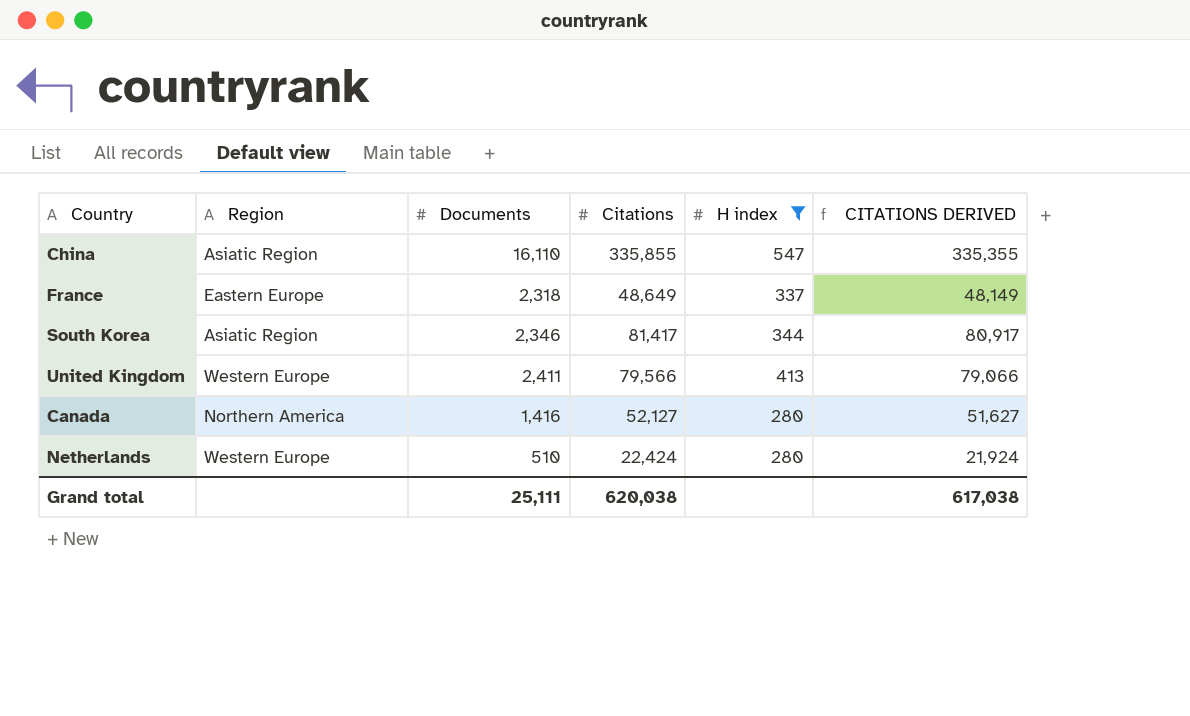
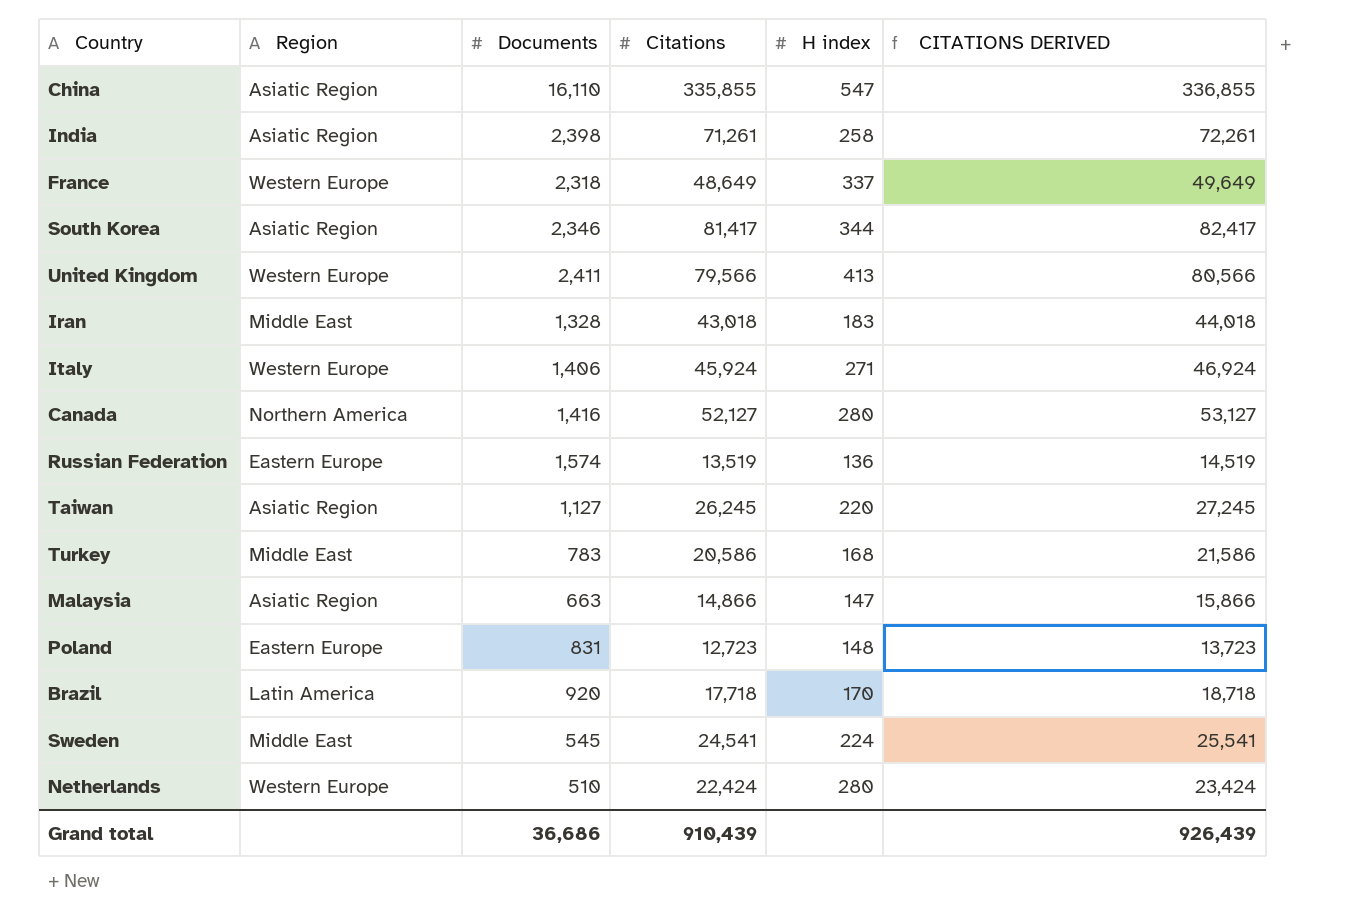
filter: H index >= 280 -> none
column CITATIONS DERIVED | formula: [Citations] - 500 -> [Citations] + 1000
France | Region: Eastern Europe -> Western Europe
Grand total | Documents: 25,111 -> 36,686
Grand total | Citations: 620,038 -> 910,439
Grand total | CITATIONS DERIVED: 617,038 -> 926,439

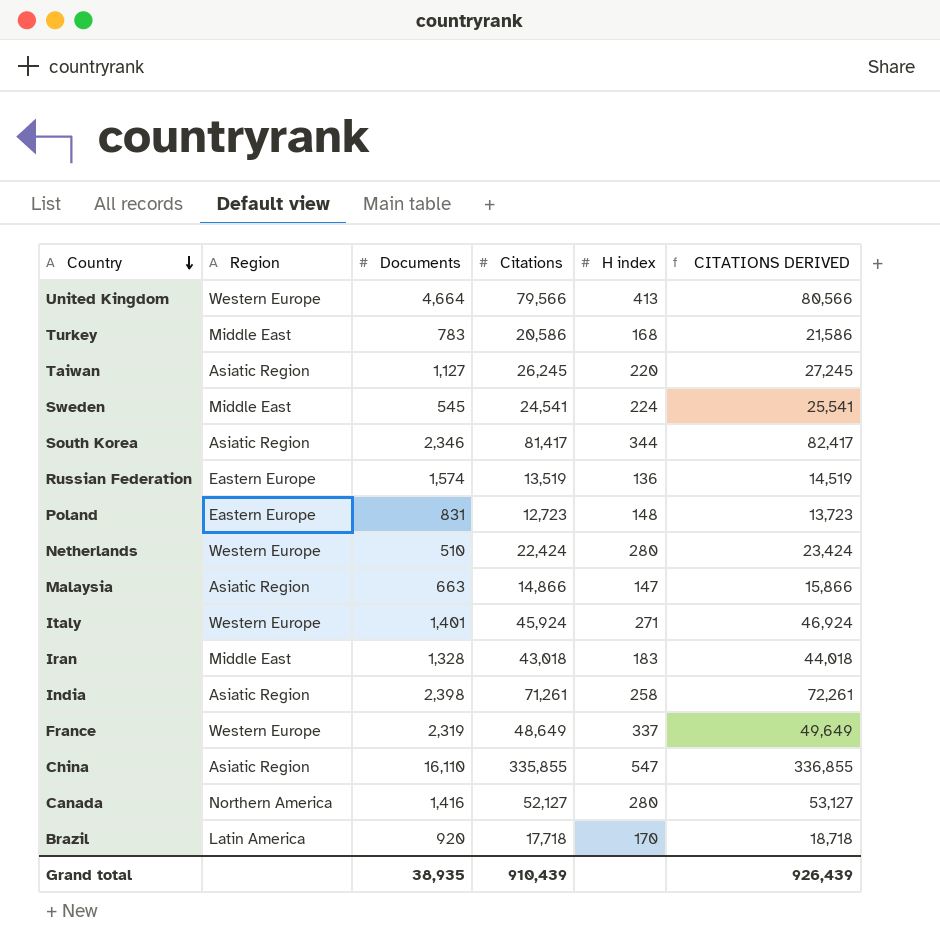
row order: none -> Country descending
United Kingdom | Documents: 2,411 -> 4,664
Italy | Documents: 1,406 -> 1,401
France | Documents: 2,318 -> 2,319
Grand total | Documents: 36,686 -> 38,935

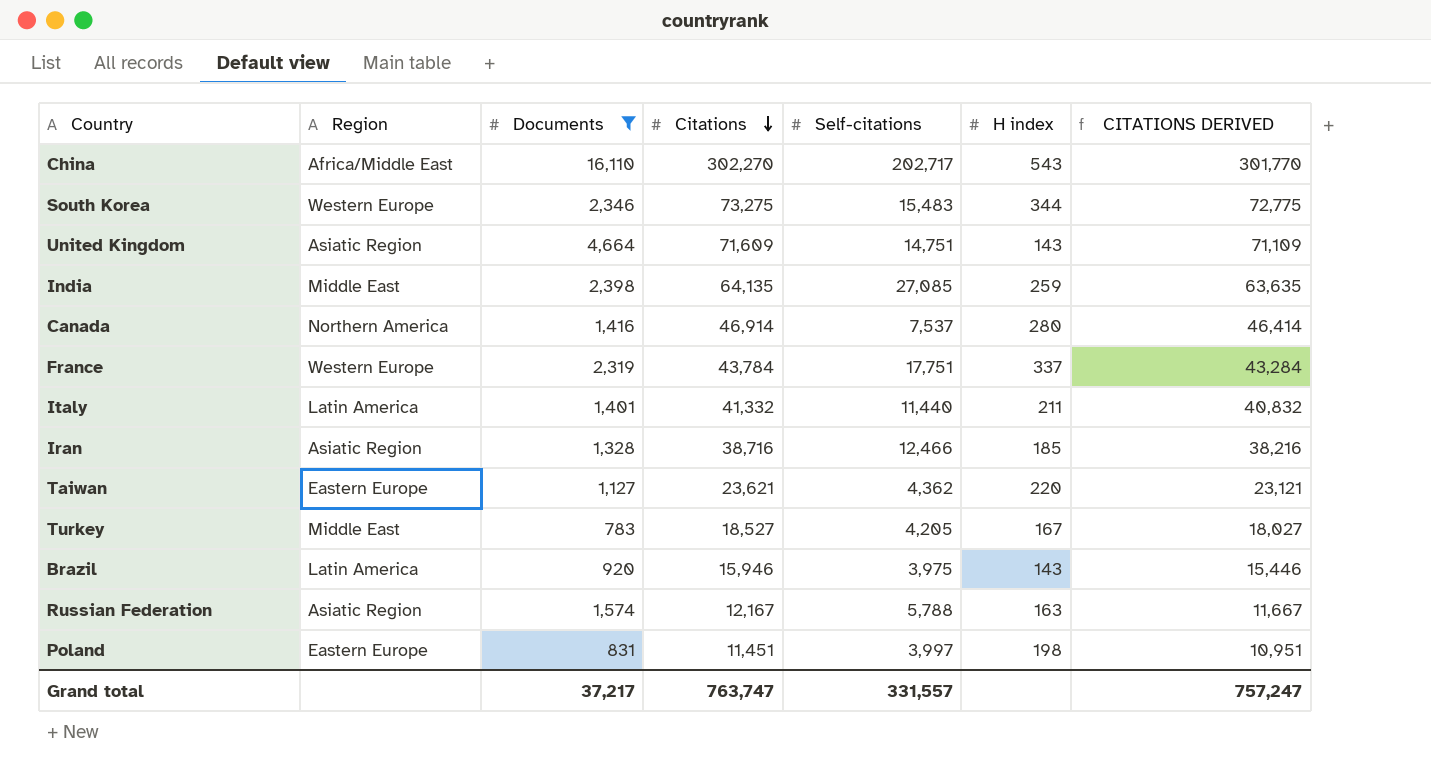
filter: none -> Documents >= 783
row order: Country descending -> Citations descending
column Self-citations | position: none -> 5
column CITATIONS DERIVED | formula: [Citations] + 1000 -> [Citations] - 500
China | Region: Asiatic Region -> Africa/Middle East
China | Citations: 335,855 -> 302,270
China | H index: 547 -> 543
South Korea | Region: Asiatic Region -> Western Europe
South Korea | Citations: 81,417 -> 73,275
United Kingdom | Region: Western Europe -> Asiatic Region
United Kingdom | Citations: 79,566 -> 71,609
United Kingdom | H index: 413 -> 143
India | Region: Asiatic Region -> Middle East
India | Citations: 71,261 -> 64,135
India | H index: 258 -> 259
Canada | Citations: 52,127 -> 46,914
France | Citations: 48,649 -> 43,784
Italy | Region: Western Europe -> Latin America
Italy | Citations: 45,924 -> 41,332
Italy | H index: 271 -> 211
Iran | Region: Middle East -> Asiatic Region
Iran | Citations: 43,018 -> 38,716
Iran | H index: 183 -> 185
Taiwan | Region: Asiatic Region -> Eastern Europe
Taiwan | Citations: 26,245 -> 23,621
Turkey | Citations: 20,586 -> 18,527
Turkey | H index: 168 -> 167
Brazil | Citations: 17,718 -> 15,946
Brazil | H index: 170 -> 143
Russian Federation | Region: Eastern Europe -> Asiatic Region
Russian Federation | Citations: 13,519 -> 12,167
Russian Federation | H index: 136 -> 163
Poland | Citations: 12,723 -> 11,451
Poland | H index: 148 -> 198
Grand total | Documents: 38,935 -> 37,217
Grand total | Citations: 910,439 -> 763,747
Grand total | CITATIONS DERIVED: 926,439 -> 757,247

